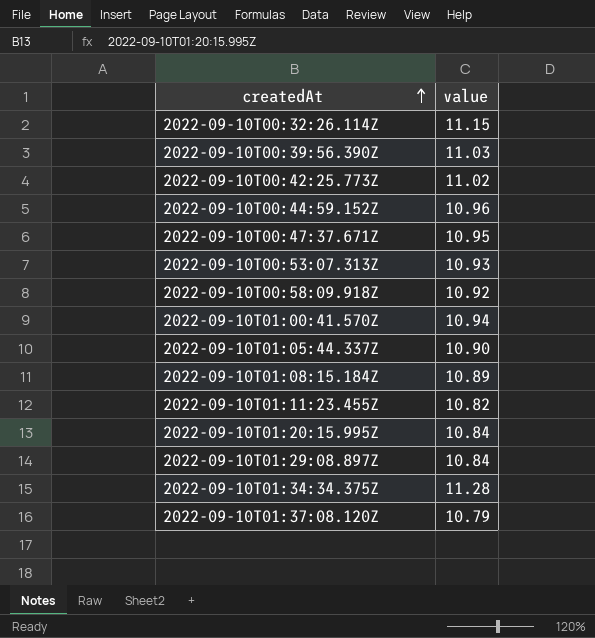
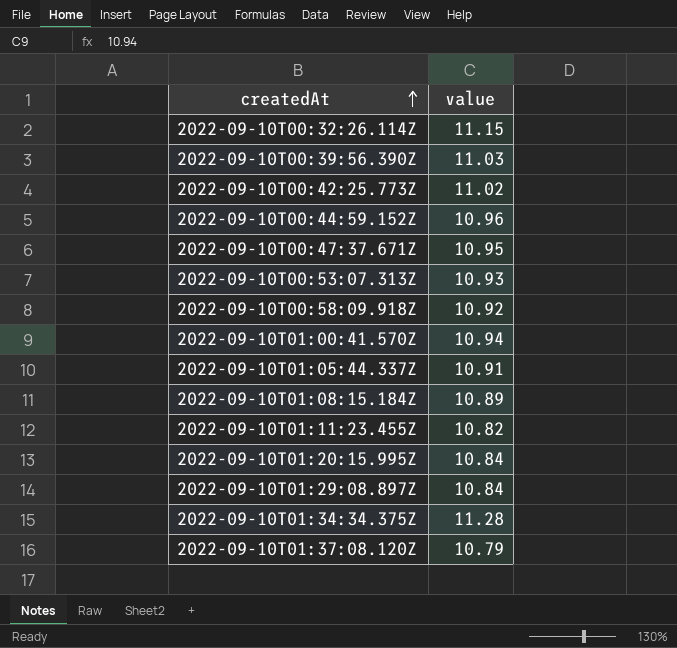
2022-09-10T01:05:44.337Z | value: 10.90 -> 10.91

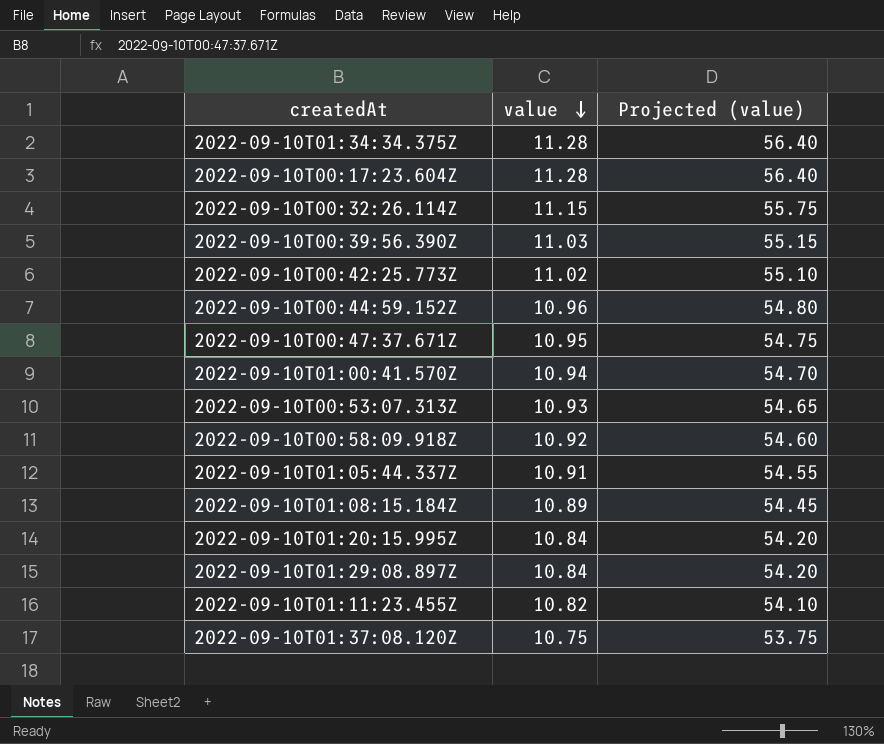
row order: createdAt ascending -> value descending
column Projected (value) | formula: none -> [value] * 5
row 2022-09-10T00:17:23.604Z: none -> 11.28 | 56.40
2022-09-10T01:37:08.120Z | value: 10.79 -> 10.75

